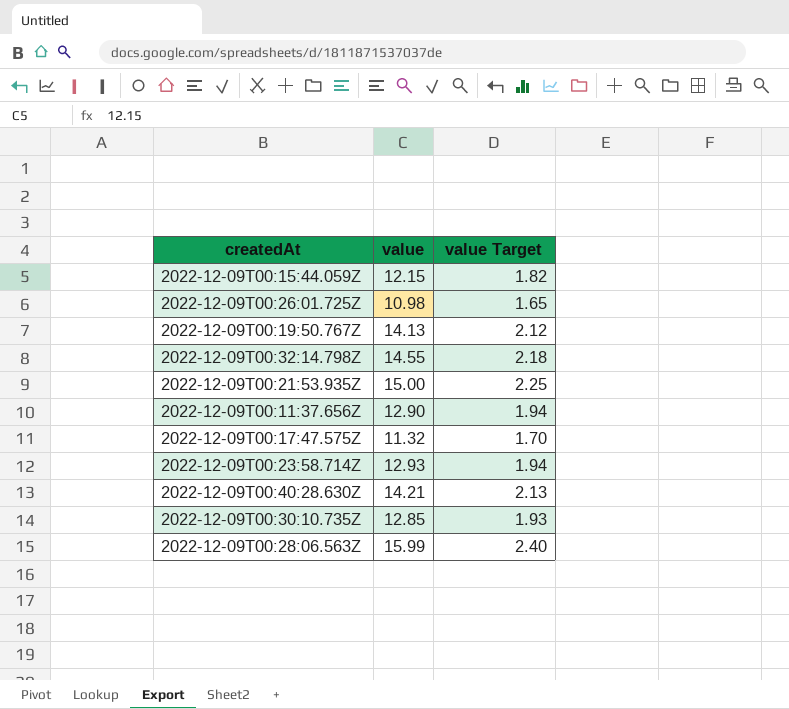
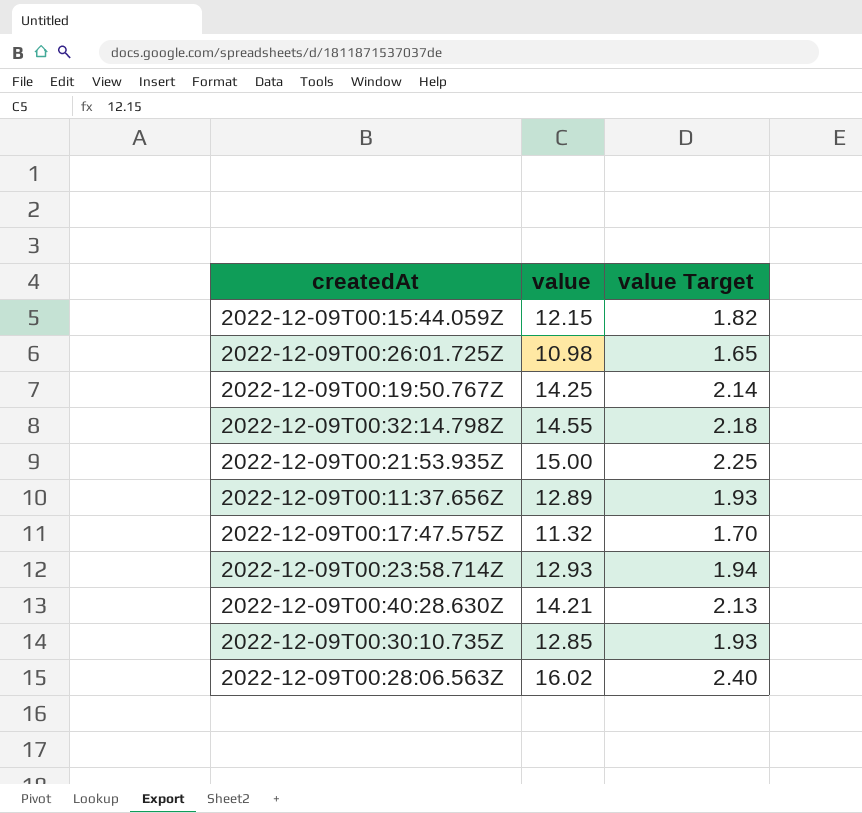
2022-12-09T00:19:50.767Z | value: 14.13 -> 14.25
2022-12-09T00:19:50.767Z | value Target: 2.12 -> 2.14
2022-12-09T00:11:37.656Z | value: 12.90 -> 12.89
2022-12-09T00:11:37.656Z | value Target: 1.94 -> 1.93
2022-12-09T00:28:06.563Z | value: 15.99 -> 16.02

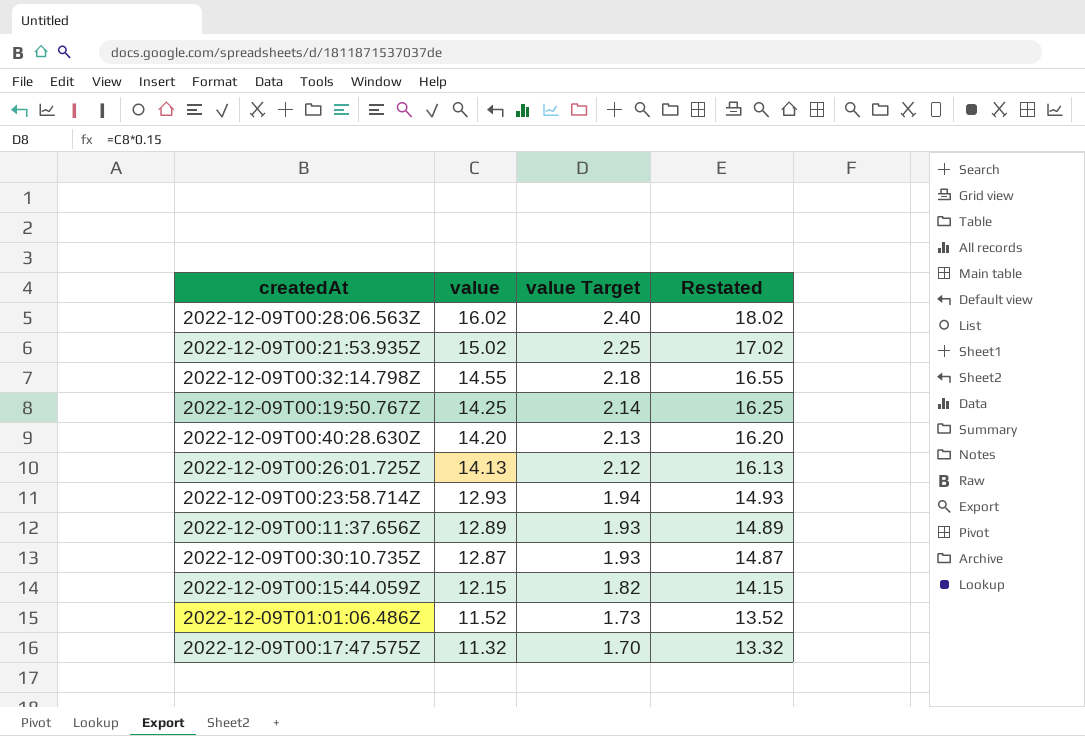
row order: none -> value descending
column Restated | formula: none -> [value] + 2
2022-12-09T00:21:53.935Z | value: 15.00 -> 15.02
2022-12-09T00:40:28.630Z | value: 14.21 -> 14.20
2022-12-09T00:26:01.725Z | value: 10.98 -> 14.13
2022-12-09T00:26:01.725Z | value Target: 1.65 -> 2.12
2022-12-09T00:30:10.735Z | value: 12.85 -> 12.87
row 2022-12-09T01:01:06.486Z: none -> 11.52 | 1.73 | 13.52

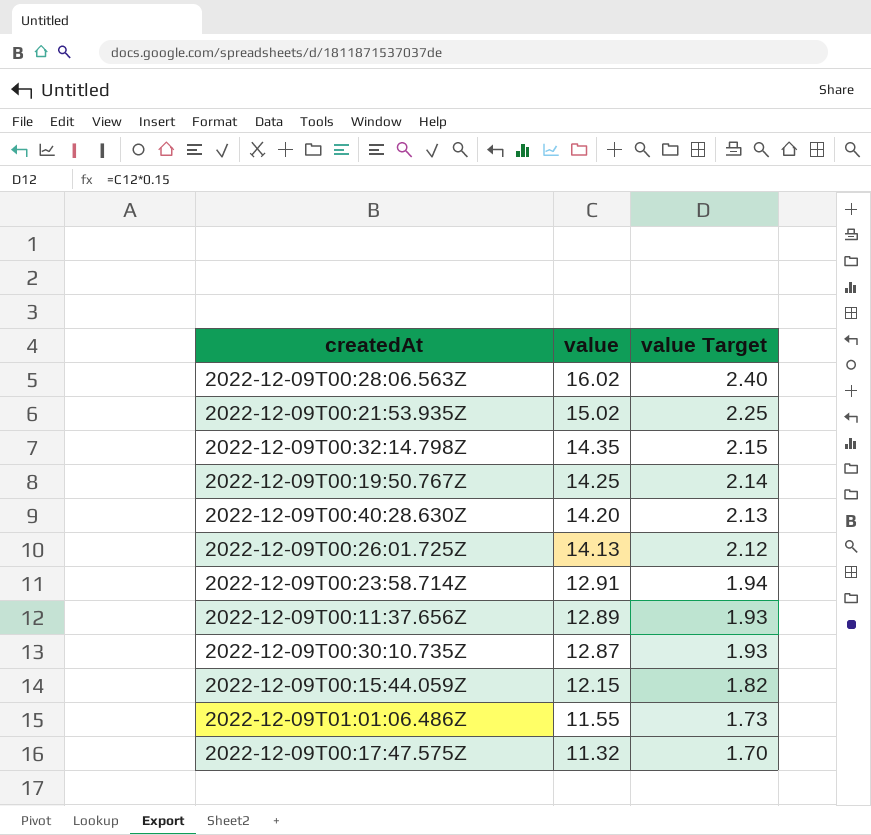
column Restated | formula: [value] + 2 -> none
2022-12-09T00:32:14.798Z | value: 14.55 -> 14.35
2022-12-09T00:32:14.798Z | value Target: 2.18 -> 2.15
2022-12-09T00:23:58.714Z | value: 12.93 -> 12.91
2022-12-09T01:01:06.486Z | value: 11.52 -> 11.55

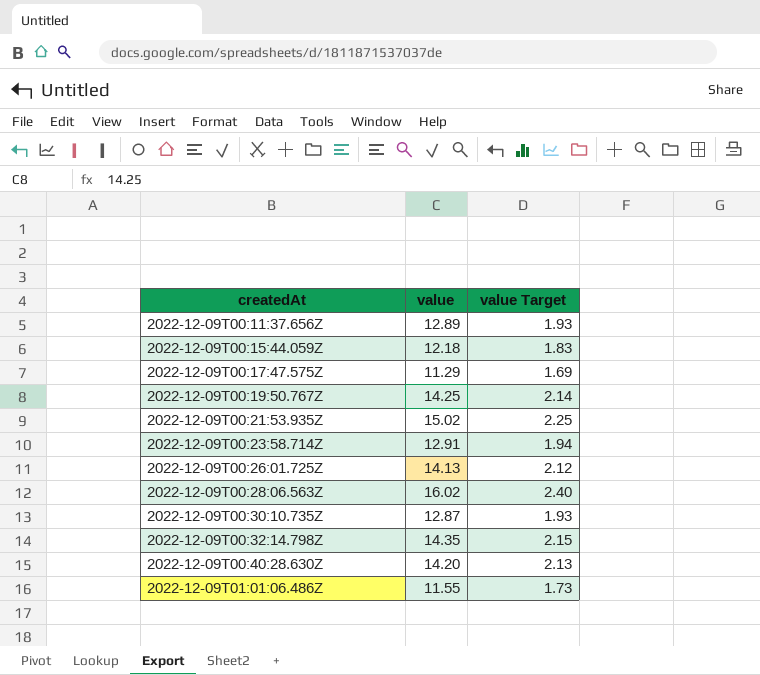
row order: value descending -> createdAt ascending
2022-12-09T00:15:44.059Z | value: 12.15 -> 12.18
2022-12-09T00:15:44.059Z | value Target: 1.82 -> 1.83
2022-12-09T00:17:47.575Z | value: 11.32 -> 11.29
2022-12-09T00:17:47.575Z | value Target: 1.70 -> 1.69

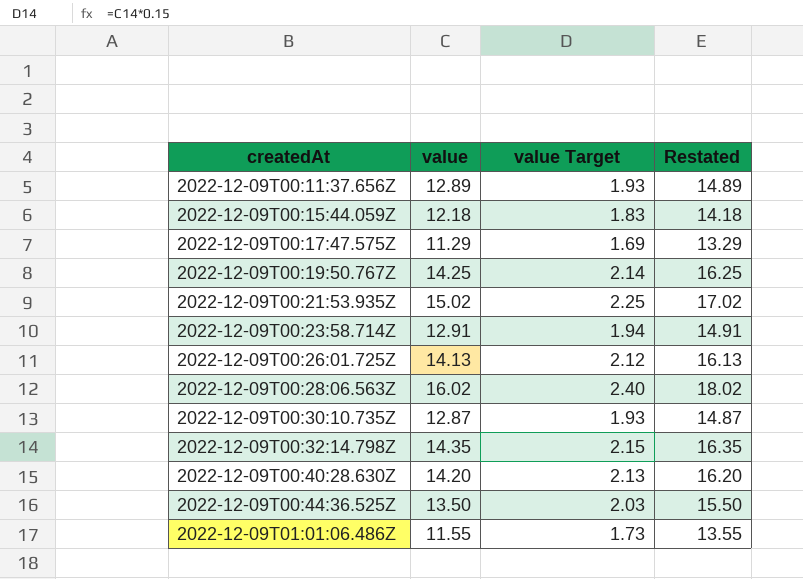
column Restated | formula: none -> [value] + 2
row 2022-12-09T00:44:36.525Z: none -> 13.50 | 2.03 | 15.50

